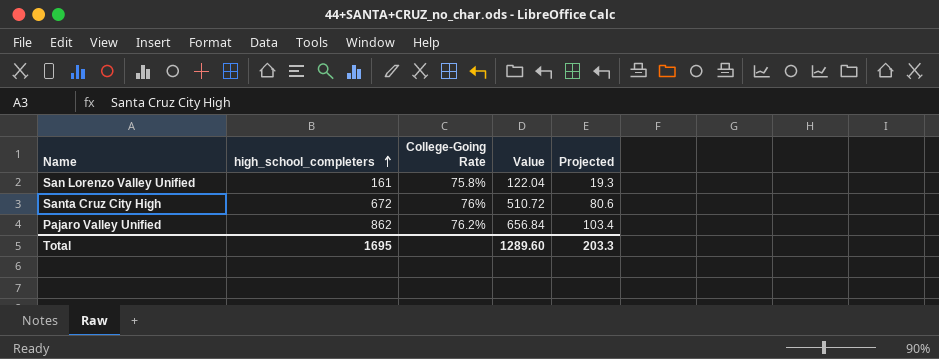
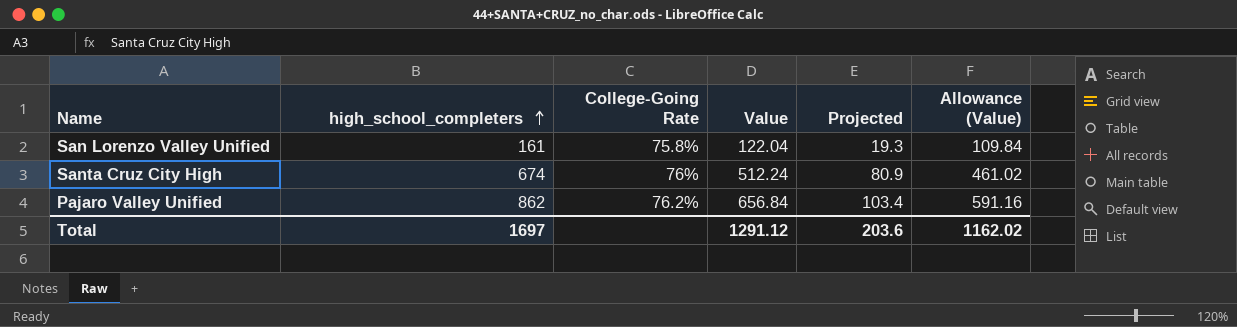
column Allowance (Value) | formula: none -> [Value] * 0.9
Santa Cruz City High | high_school_completers: 672 -> 674
Santa Cruz City High | Value: 510.72 -> 512.24
Santa Cruz City High | Projected: 80.6 -> 80.9
Total | high_school_completers: 1695 -> 1697
Total | Value: 1289.60 -> 1291.12
Total | Projected: 203.3 -> 203.6

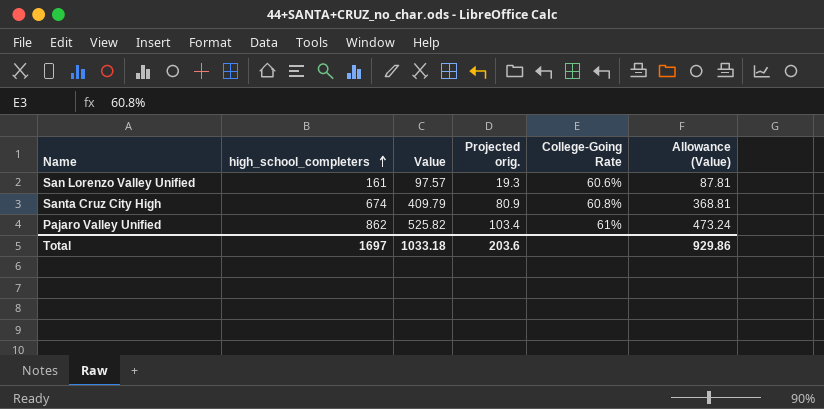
column name: Projected -> Projected orig.
column College-Going Rate | position: 3 -> 5
San Lorenzo Valley Unified | Value: 122.04 -> 97.57
San Lorenzo Valley Unified | College-Going Rate: 75.8% -> 60.6%
San Lorenzo Valley Unified | Allowance (Value): 109.84 -> 87.81
Santa Cruz City High | Value: 512.24 -> 409.79
Santa Cruz City High | College-Going Rate: 76% -> 60.8%
Santa Cruz City High | Allowance (Value): 461.02 -> 368.81
Pajaro Valley Unified | Value: 656.84 -> 525.82
Pajaro Valley Unified | College-Going Rate: 76.2% -> 61%
Pajaro Valley Unified | Allowance (Value): 591.16 -> 473.24
Total | Value: 1291.12 -> 1033.18
Total | Allowance (Value): 1162.02 -> 929.86

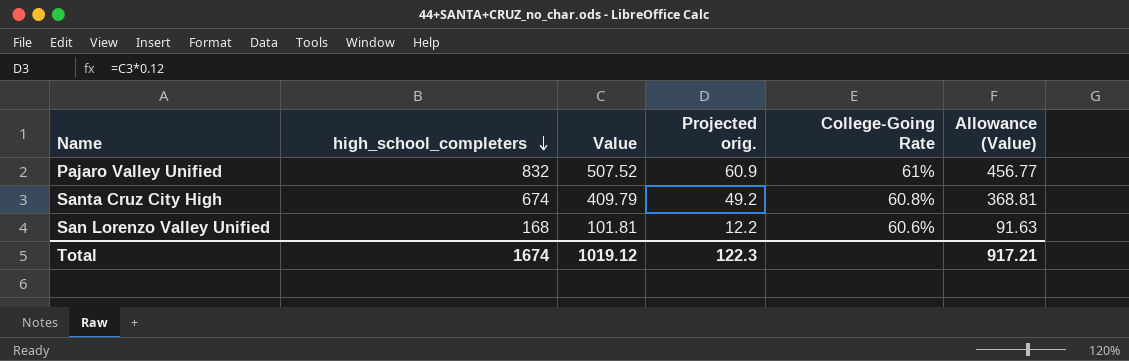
row order: high_school_completers ascending -> high_school_completers descending
column Projected orig. | formula: [high_school_completers] * 0.12 -> [Value] * 0.12
Pajaro Valley Unified | high_school_completers: 862 -> 832
Pajaro Valley Unified | Value: 525.82 -> 507.52
Pajaro Valley Unified | Allowance (Value): 473.24 -> 456.77
San Lorenzo Valley Unified | high_school_completers: 161 -> 168
San Lorenzo Valley Unified | Value: 97.57 -> 101.81
San Lorenzo Valley Unified | Allowance (Value): 87.81 -> 91.63
Total | high_school_completers: 1697 -> 1674
Total | Value: 1033.18 -> 1019.12
Total | Projected orig.: 203.6 -> 122.3
Total | Allowance (Value): 929.86 -> 917.21

